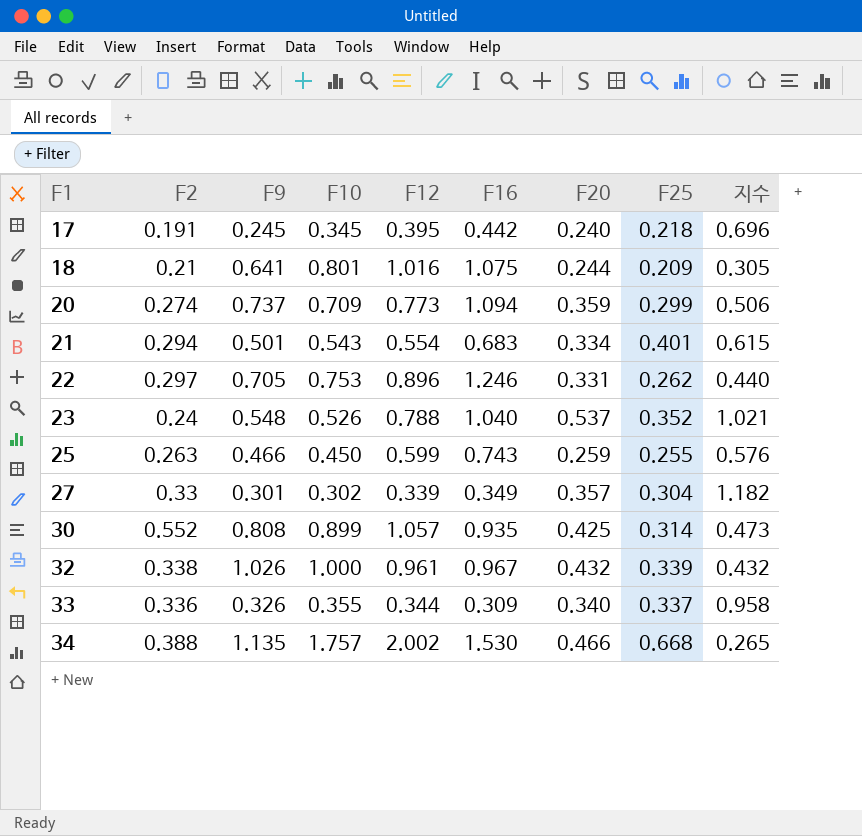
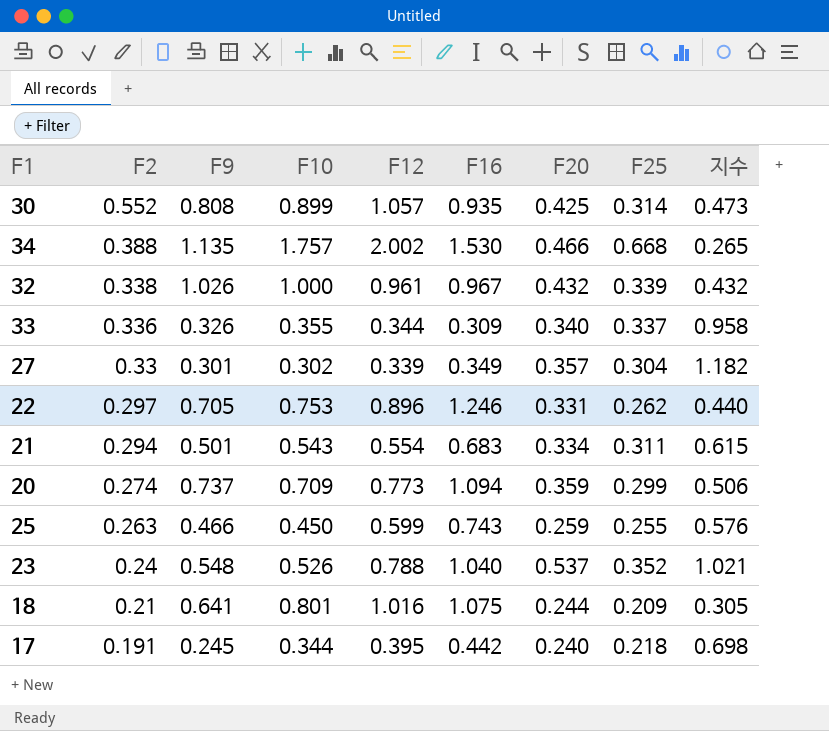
row order: F1 ascending -> F2 descending
21 | F25: 0.401 -> 0.311
17 | F10: 0.345 -> 0.344
17 | 지수: 0.696 -> 0.698

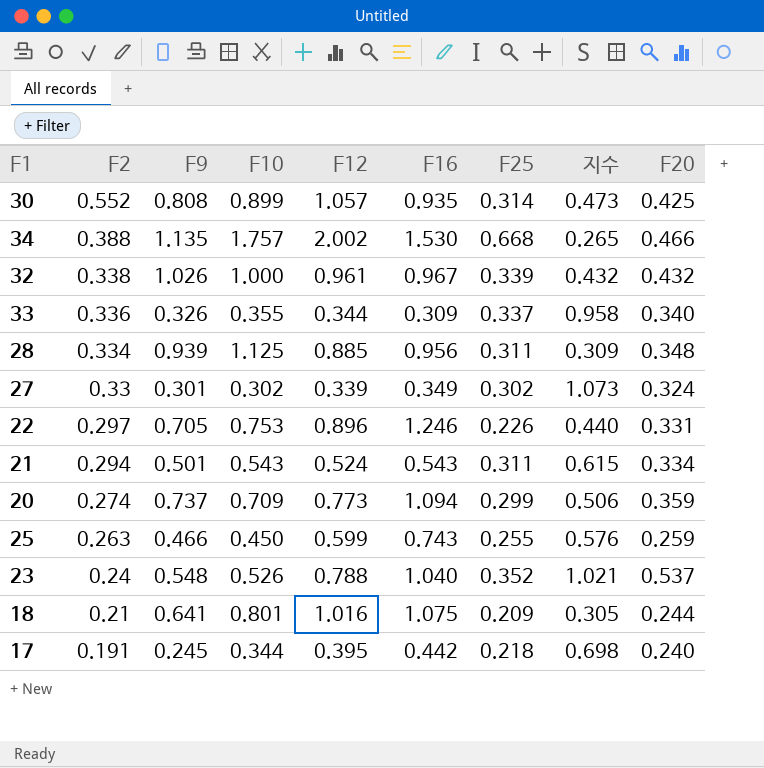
column F20 | position: 7 -> 9
row 28: none -> 0.334 | 0.939 | 1.125 | 0.885 | 0.956 | 0.311 | 0.309 | 0.348
27 | F25: 0.304 -> 0.302
27 | 지수: 1.182 -> 1.073
27 | F20: 0.357 -> 0.324
22 | F25: 0.262 -> 0.226
21 | F12: 0.554 -> 0.524
21 | F16: 0.683 -> 0.543

